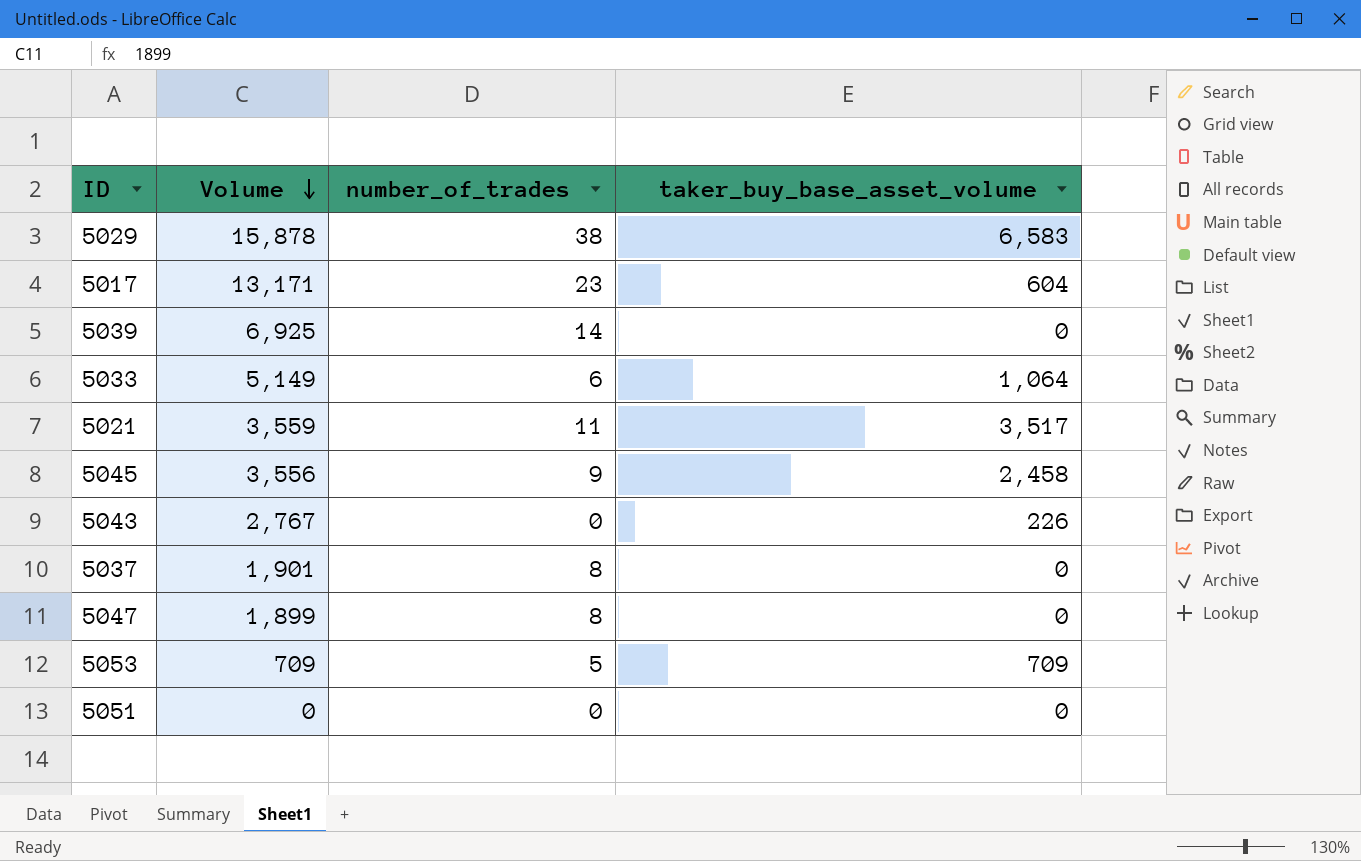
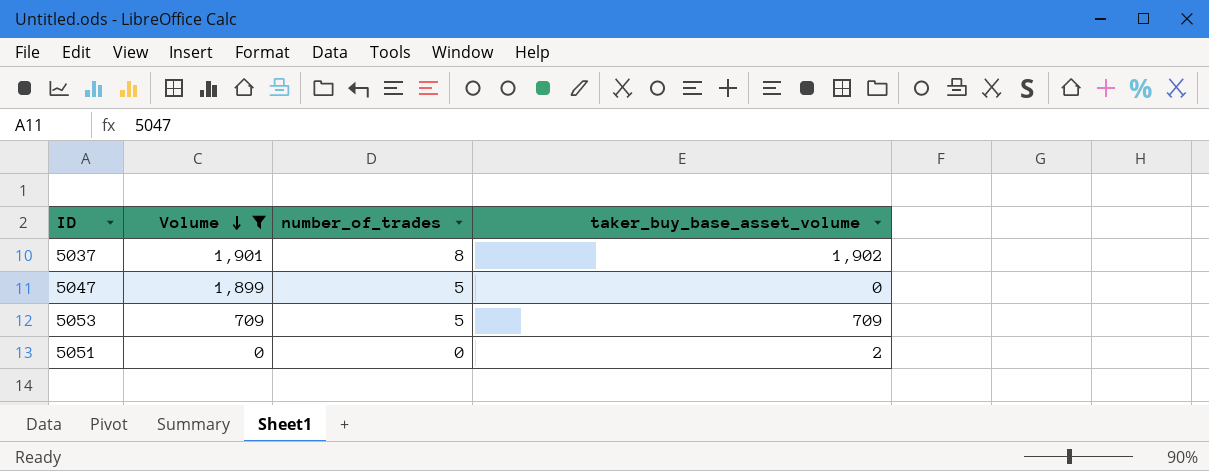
filter: none -> Volume <= 1,901
5037 | taker_buy_base_asset_volume: 0 -> 1,902
5047 | number_of_trades: 8 -> 5
5051 | taker_buy_base_asset_volume: 0 -> 2

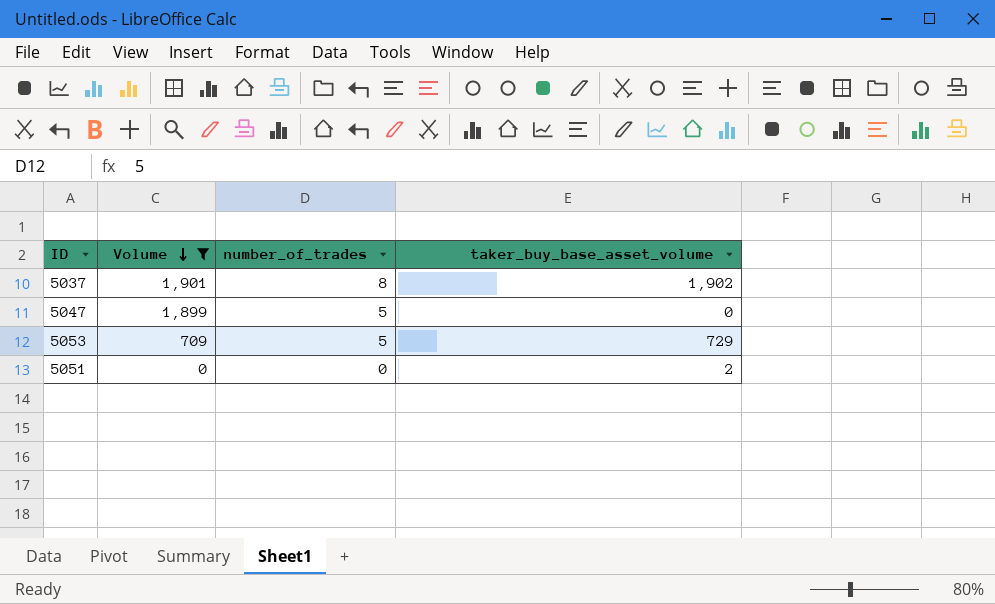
5053 | taker_buy_base_asset_volume: 709 -> 729

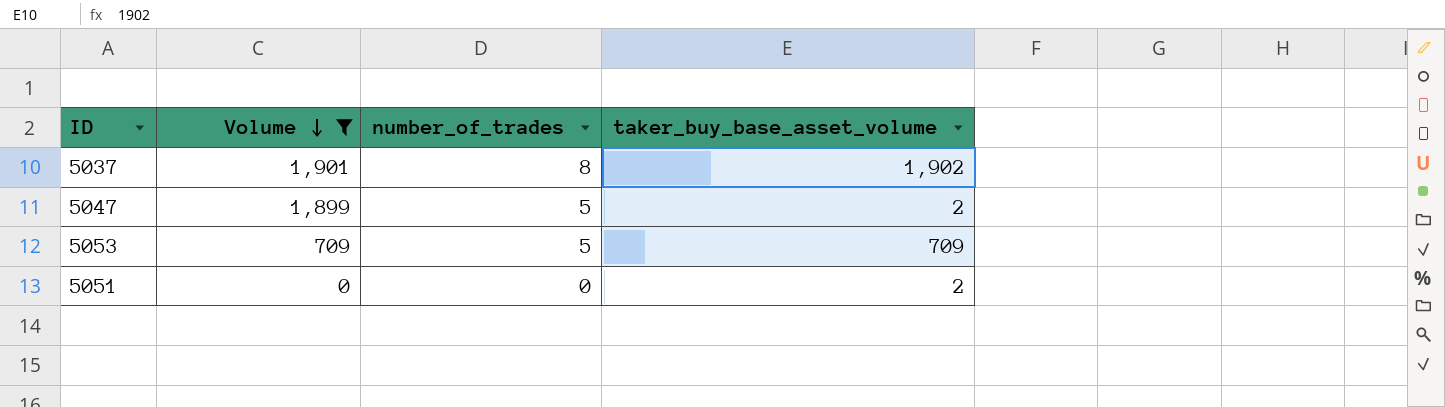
5047 | taker_buy_base_asset_volume: 0 -> 2
5053 | taker_buy_base_asset_volume: 729 -> 709

